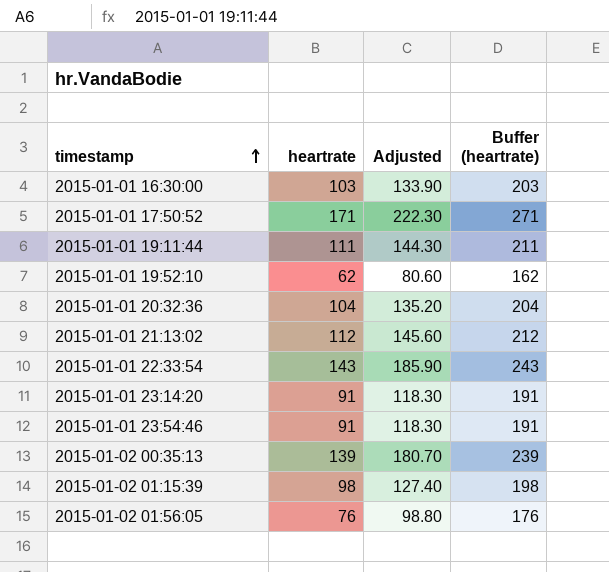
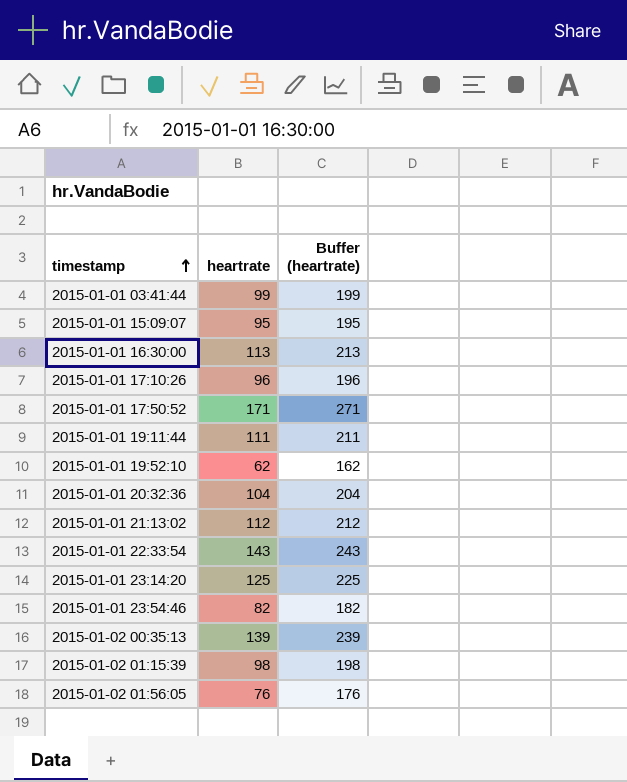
column Adjusted | formula: [heartrate] * 1.3 -> none
row 2015-01-01 03:41:44: none -> 99 | 199
row 2015-01-01 15:09:07: none -> 95 | 195
2015-01-01 16:30:00 | heartrate: 103 -> 113
2015-01-01 16:30:00 | Buffer (heartrate): 203 -> 213
row 2015-01-01 17:10:26: none -> 96 | 196
2015-01-01 23:14:20 | heartrate: 91 -> 125
2015-01-01 23:14:20 | Buffer (heartrate): 191 -> 225
2015-01-01 23:54:46 | heartrate: 91 -> 82
2015-01-01 23:54:46 | Buffer (heartrate): 191 -> 182

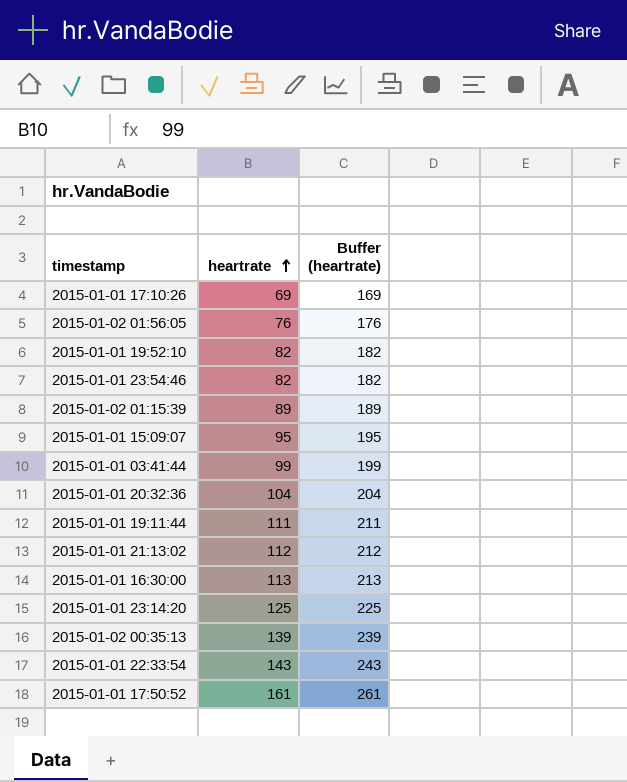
row order: timestamp ascending -> heartrate ascending
2015-01-01 17:10:26 | heartrate: 96 -> 69
2015-01-01 17:10:26 | Buffer (heartrate): 196 -> 169
2015-01-01 19:52:10 | heartrate: 62 -> 82
2015-01-01 19:52:10 | Buffer (heartrate): 162 -> 182
2015-01-02 01:15:39 | heartrate: 98 -> 89
2015-01-02 01:15:39 | Buffer (heartrate): 198 -> 189
2015-01-01 17:50:52 | heartrate: 171 -> 161
2015-01-01 17:50:52 | Buffer (heartrate): 271 -> 261

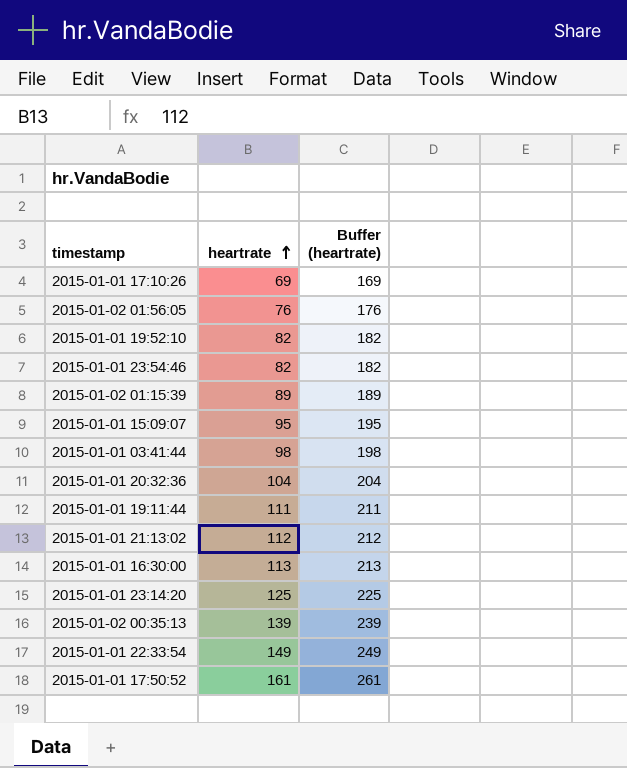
2015-01-01 03:41:44 | heartrate: 99 -> 98
2015-01-01 03:41:44 | Buffer (heartrate): 199 -> 198
2015-01-01 22:33:54 | heartrate: 143 -> 149
2015-01-01 22:33:54 | Buffer (heartrate): 243 -> 249

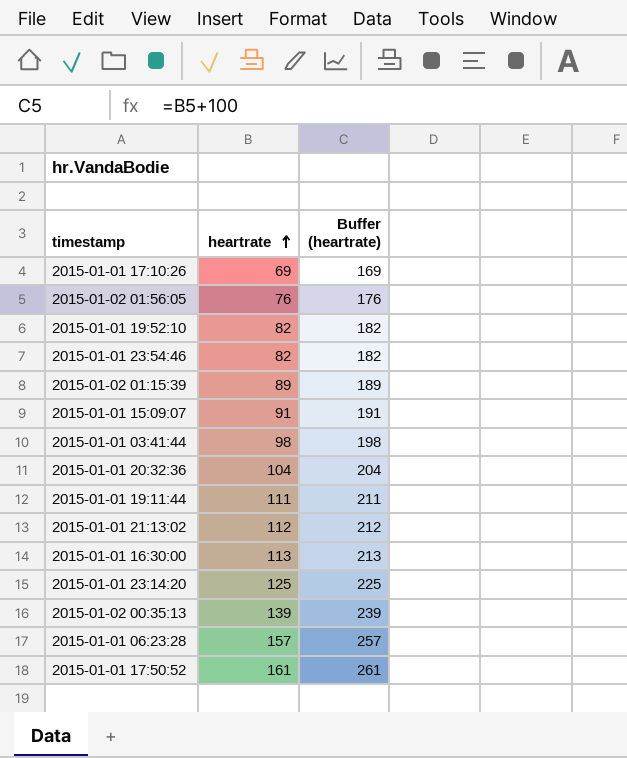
row 2015-01-01 22:33:54: 149 | 249 -> none
2015-01-01 15:09:07 | heartrate: 95 -> 91
2015-01-01 15:09:07 | Buffer (heartrate): 195 -> 191
row 2015-01-01 06:23:28: none -> 157 | 257

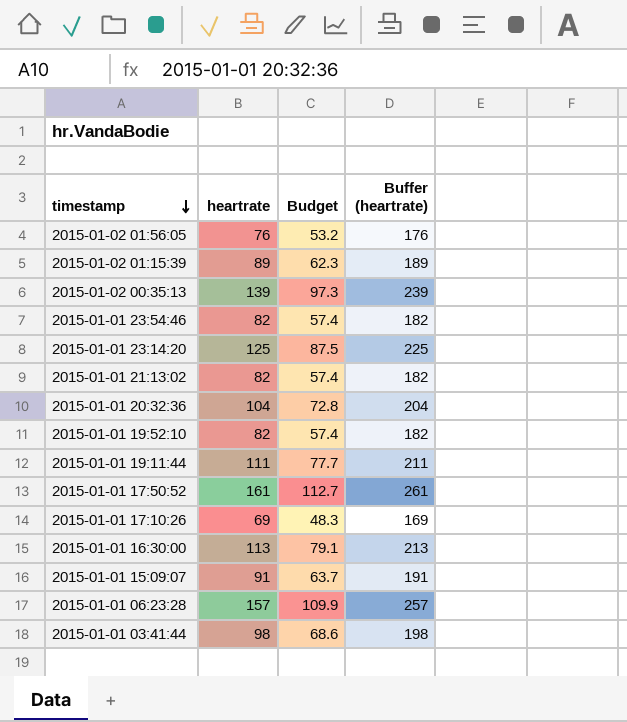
row order: heartrate ascending -> timestamp descending
column Budget | formula: none -> [heartrate] * 0.7
2015-01-01 21:13:02 | heartrate: 112 -> 82
2015-01-01 21:13:02 | Buffer (heartrate): 212 -> 182

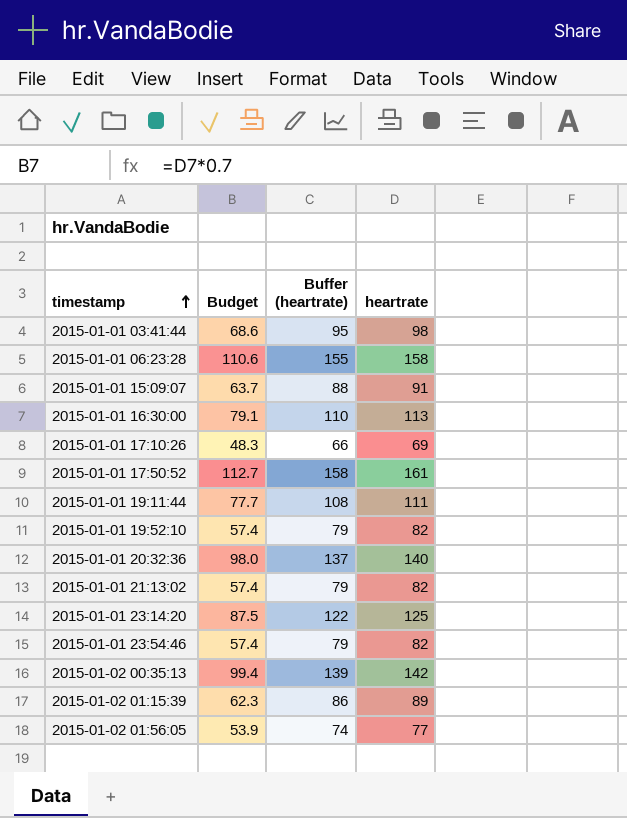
row order: timestamp descending -> timestamp ascending
column Buffer (heartrate) | formula: [heartrate] + 100 -> [heartrate] - 3
column heartrate | position: 2 -> 4
2015-01-01 06:23:28 | Budget: 109.9 -> 110.6
2015-01-01 06:23:28 | heartrate: 157 -> 158
2015-01-01 20:32:36 | Budget: 72.8 -> 98.0
2015-01-01 20:32:36 | heartrate: 104 -> 140
2015-01-02 00:35:13 | Budget: 97.3 -> 99.4
2015-01-02 00:35:13 | heartrate: 139 -> 142
2015-01-02 01:56:05 | Budget: 53.2 -> 53.9
2015-01-02 01:56:05 | heartrate: 76 -> 77

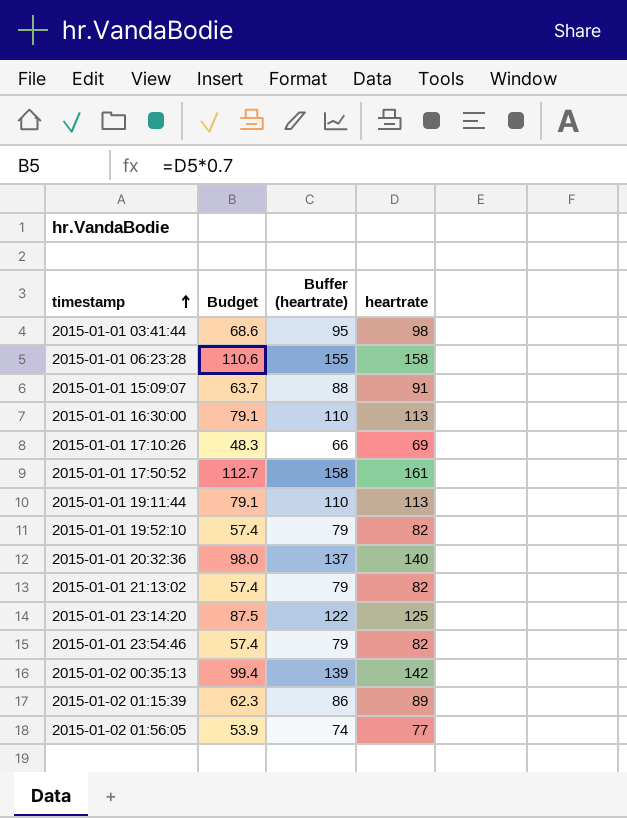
2015-01-01 19:11:44 | Budget: 77.7 -> 79.1
2015-01-01 19:11:44 | Buffer (heartrate): 108 -> 110
2015-01-01 19:11:44 | heartrate: 111 -> 113

